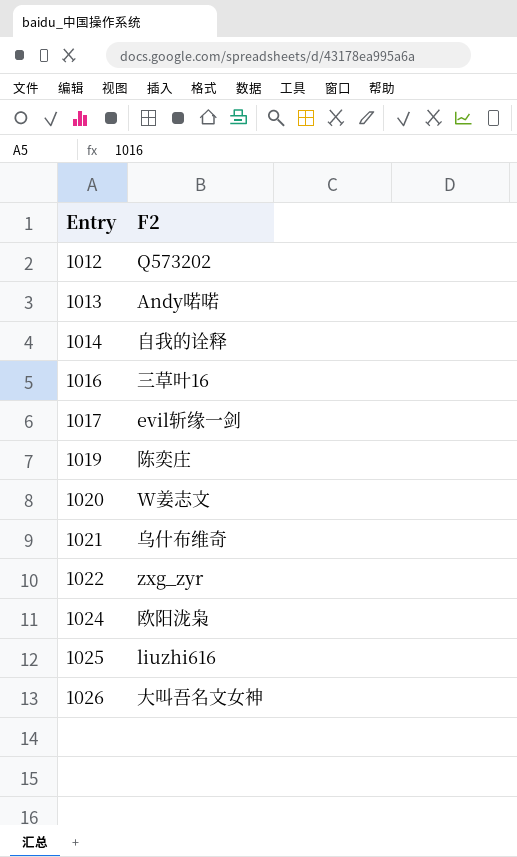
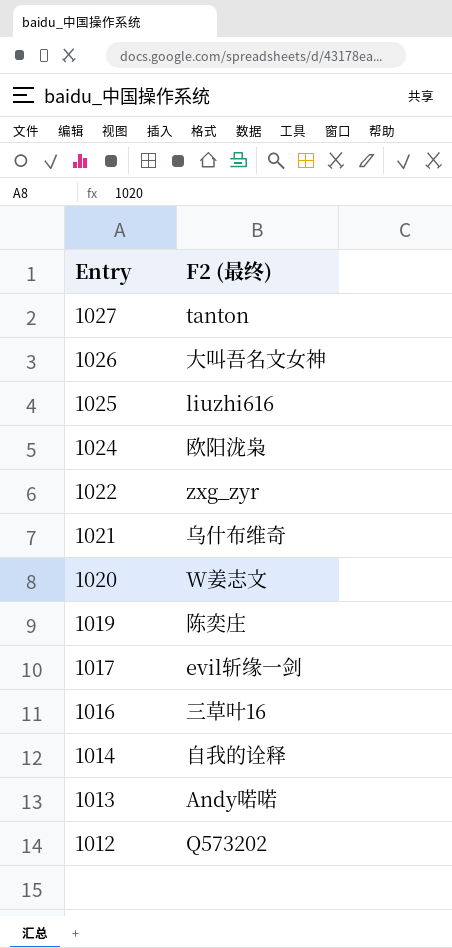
row order: Entry ascending -> Entry descending
column name: F2 -> F2 (最终)
row 1027: none -> tanton

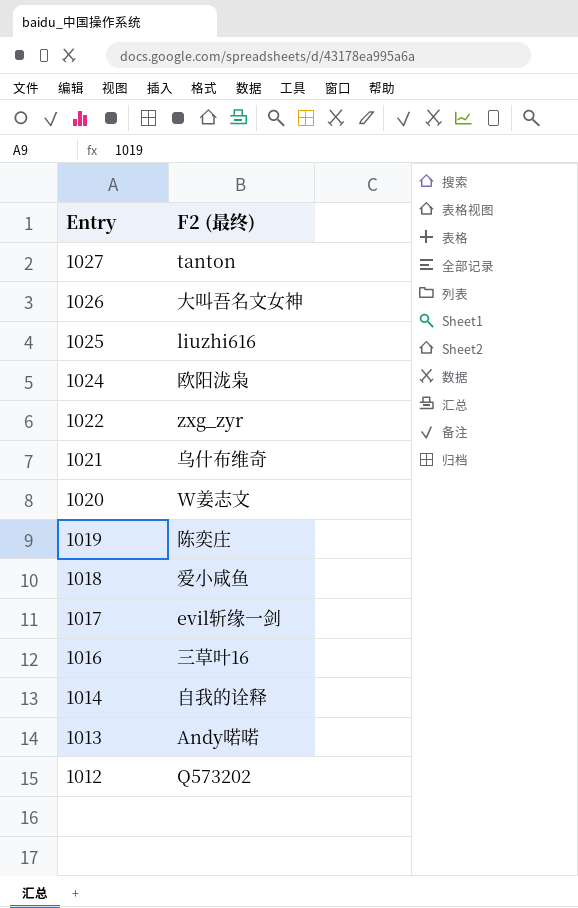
row 1018: none -> 爱小咸鱼

